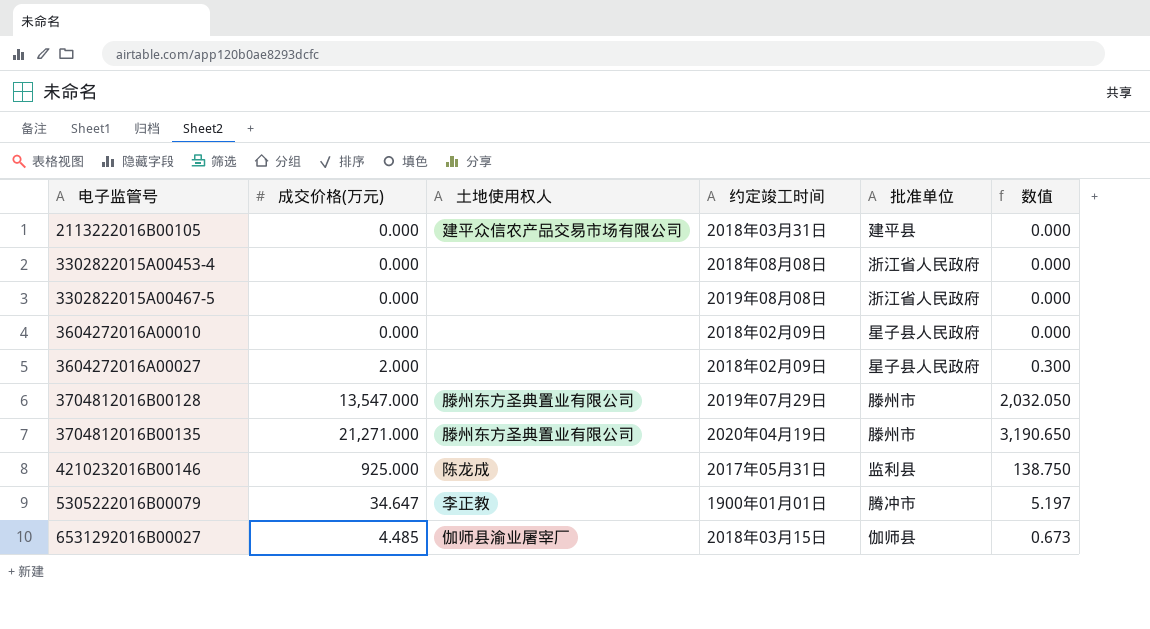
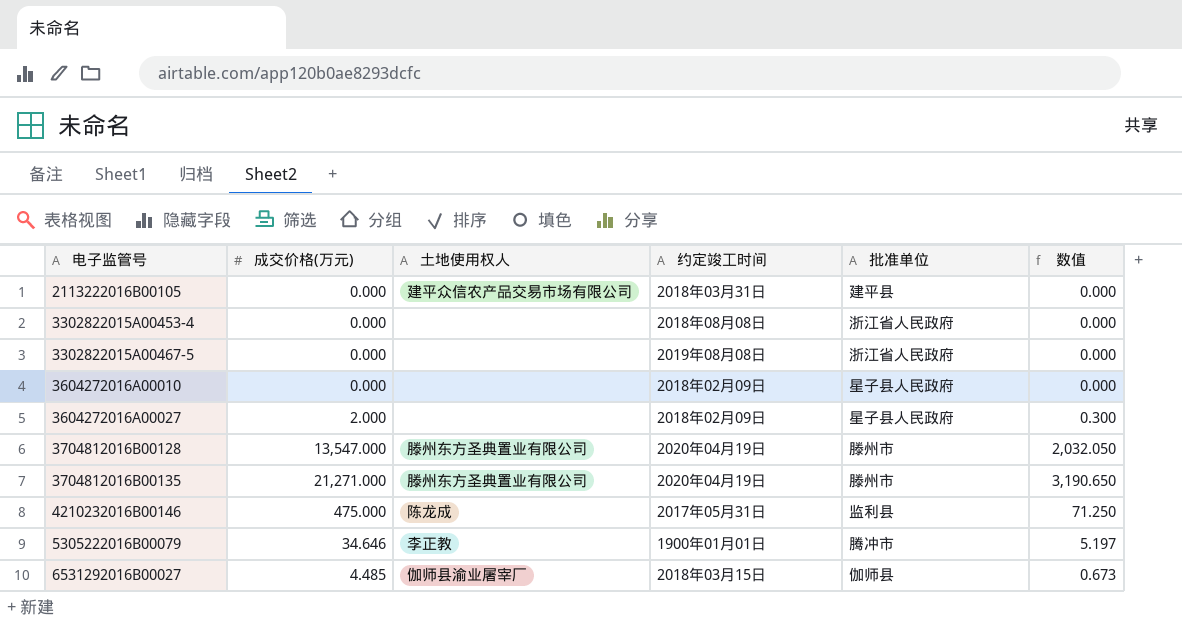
3704812016B00128 | 约定竣工时间: 2019年07月29日 -> 2020年04月19日
4210232016B00146 | 成交价格(万元): 925.000 -> 475.000
4210232016B00146 | 数值: 138.750 -> 71.250
5305222016B00079 | 成交价格(万元): 34.647 -> 34.646

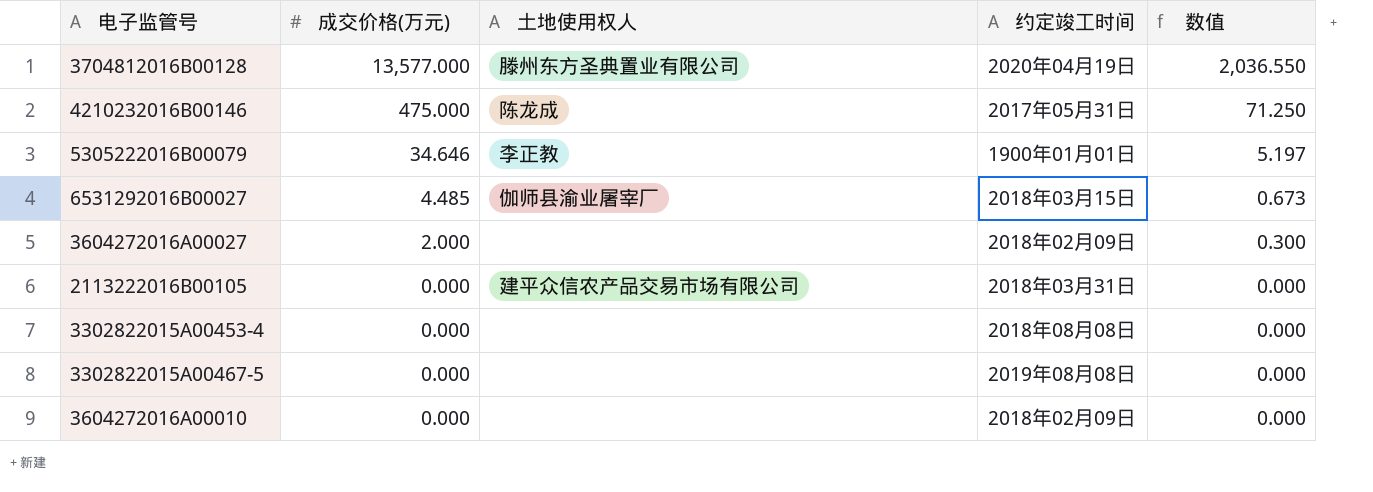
row order: 电子监管号 ascending -> 成交价格(万元) descending
column 批准单位 | position: 5 -> none
row 3704812016B00135: 21,271.000 | 滕州东方圣典置业有限公司 | 2020年04月19日 | 滕州市 | 3,190.650 -> none
3704812016B00128 | 成交价格(万元): 13,547.000 -> 13,577.000
3704812016B00128 | 数值: 2,032.050 -> 2,036.550

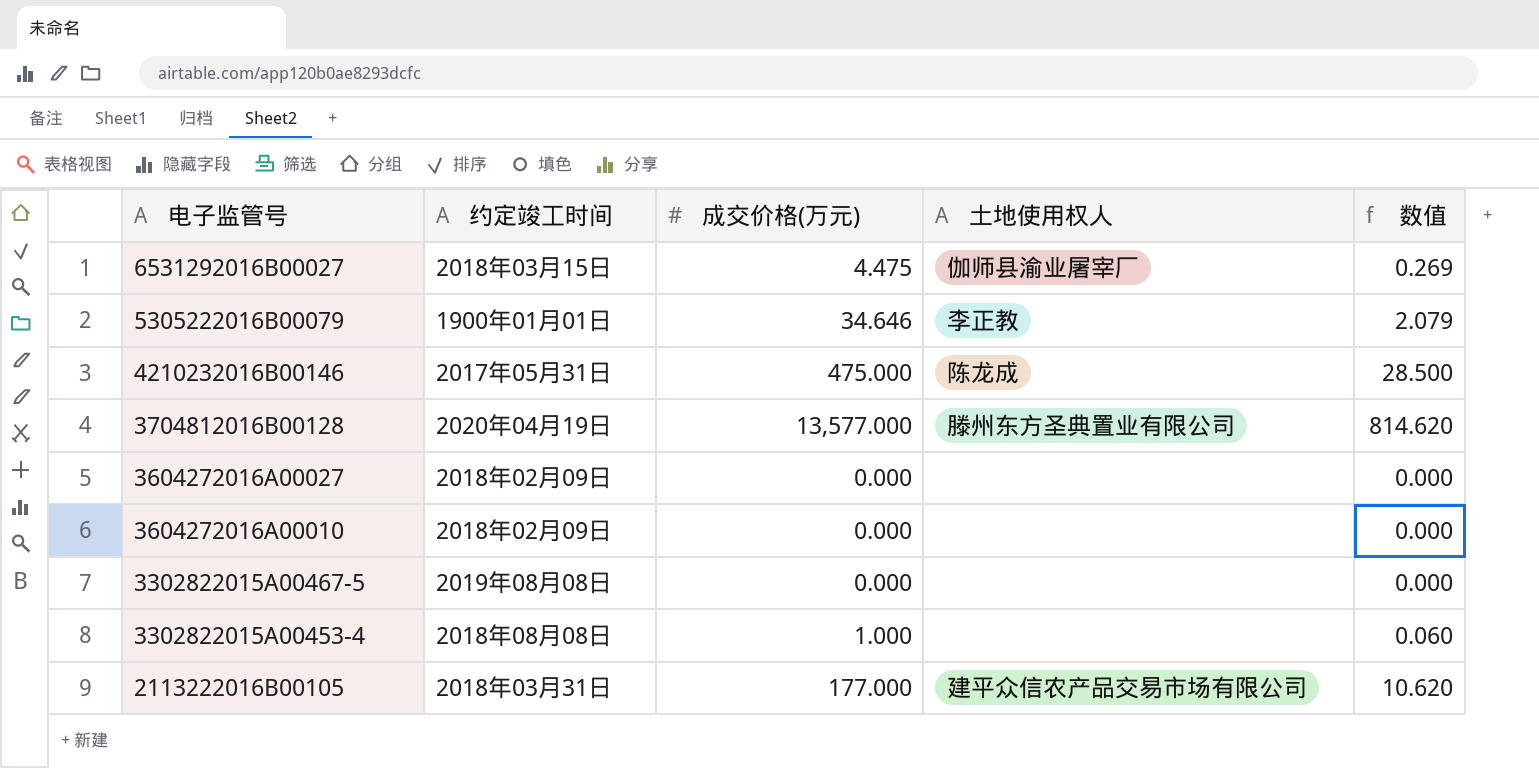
row order: 成交价格(万元) descending -> 电子监管号 descending
column 约定竣工时间 | position: 4 -> 2
column 数值 | formula: [成交价格(万元)] * 0.15 -> [成交价格(万元)] * 0.06
6531292016B00027 | 成交价格(万元): 4.485 -> 4.475
3604272016A00027 | 成交价格(万元): 2.000 -> 0.000
3302822015A00453-4 | 成交价格(万元): 0.000 -> 1.000
2113222016B00105 | 成交价格(万元): 0.000 -> 177.000

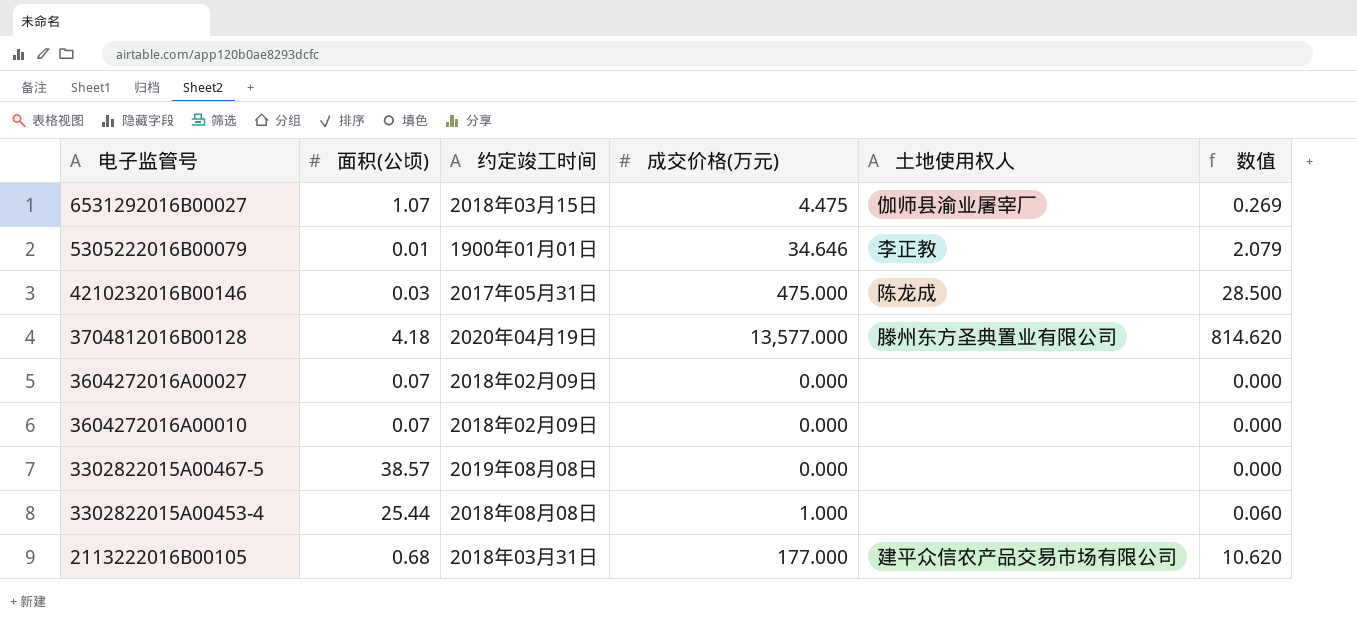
column 面积(公顷) | position: none -> 2

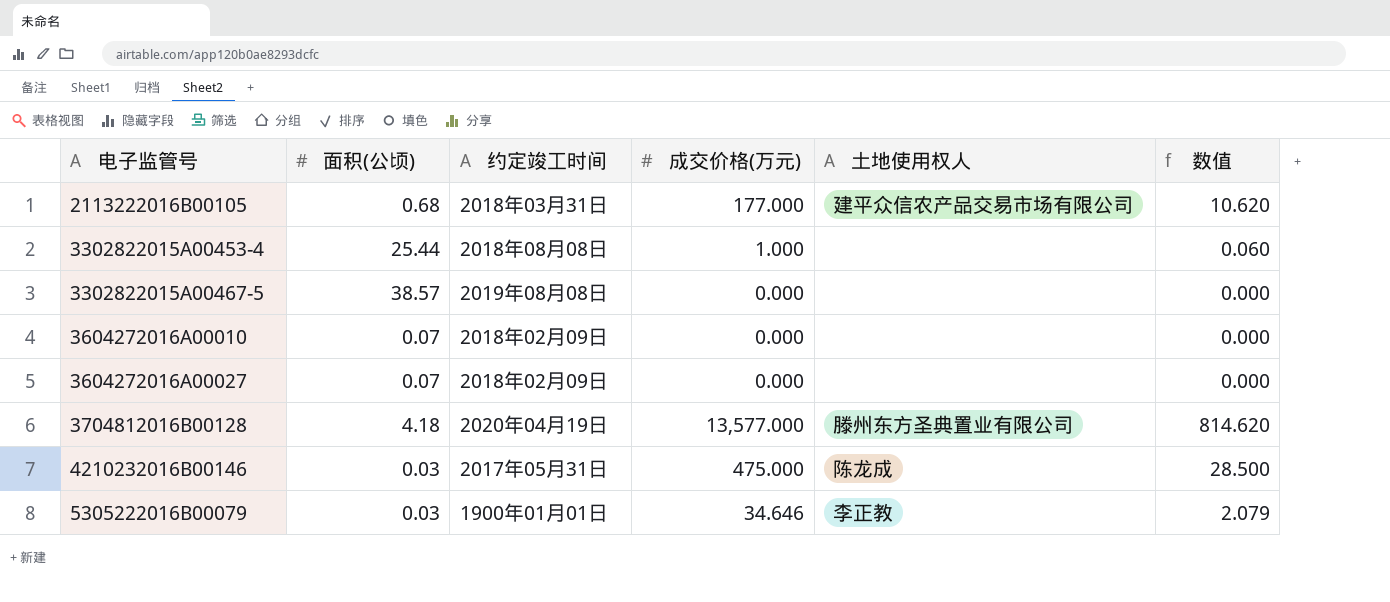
row order: 电子监管号 descending -> 电子监管号 ascending
row 6531292016B00027: 1.07 | 2018年03月15日 | 4.475 | 伽师县渝业屠宰厂 | 0.269 -> none
5305222016B00079 | 面积(公顷): 0.01 -> 0.03

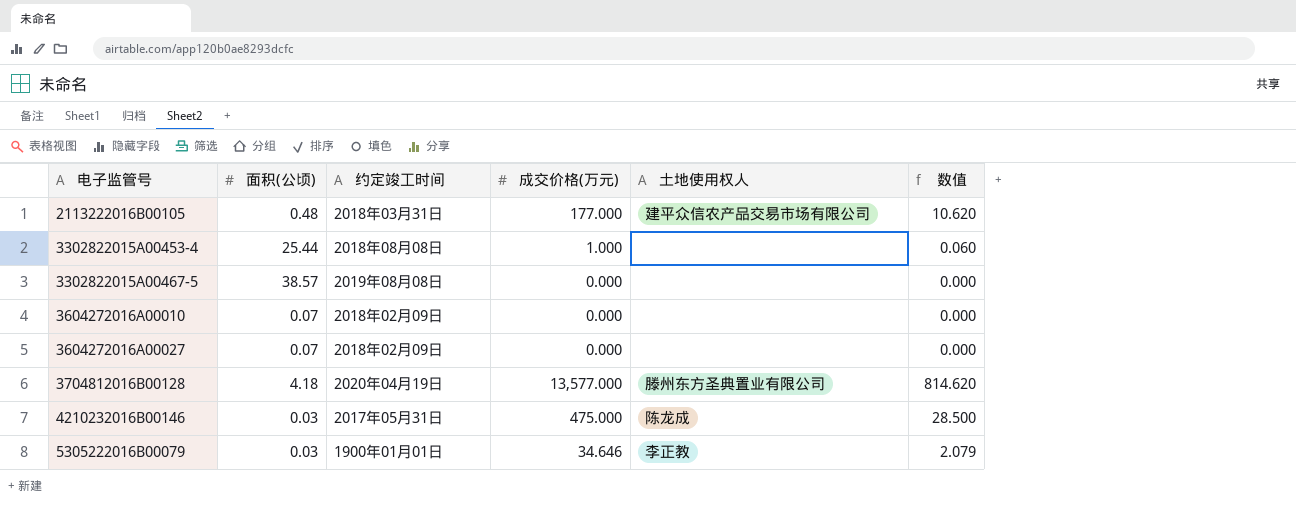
2113222016B00105 | 面积(公顷): 0.68 -> 0.48

